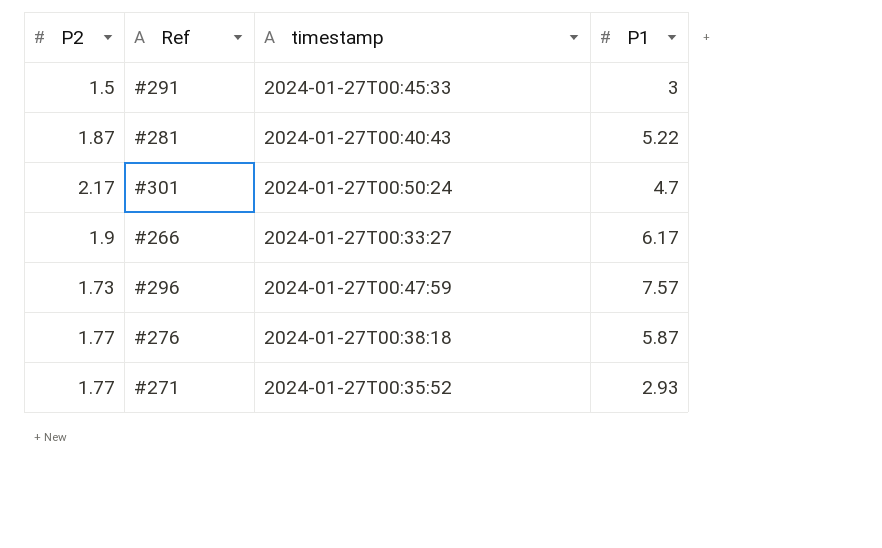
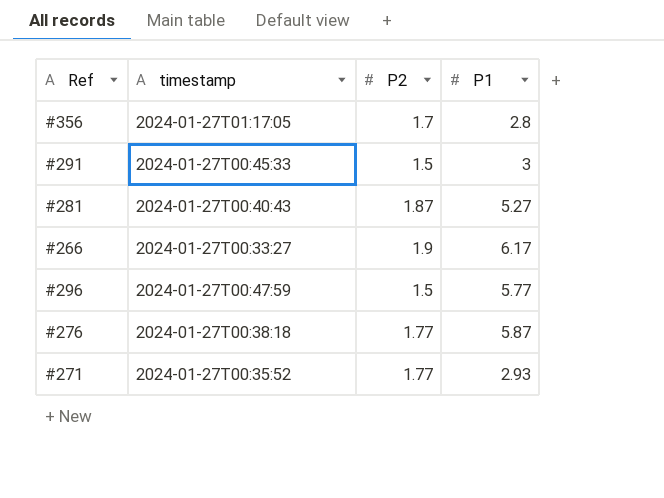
column P2 | position: 1 -> 3
row #301: 2.17 | 2024-01-27T00:50:24 | 4.7 -> none
row #356: none -> 2024-01-27T01:17:05 | 1.7 | 2.8
#281 | P1: 5.22 -> 5.27
#296 | P2: 1.73 -> 1.5
#296 | P1: 7.57 -> 5.77

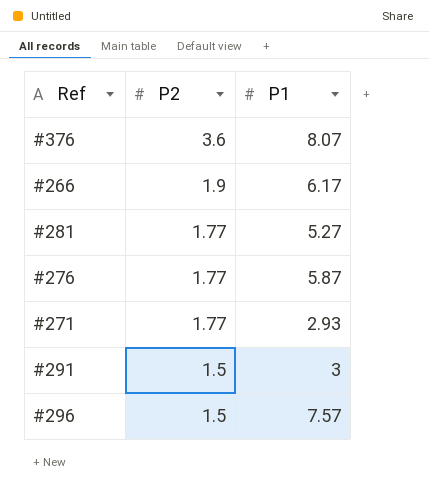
row order: none -> P2 descending
column timestamp | position: 2 -> none
row #356: 2024-01-27T01:17:05 | 1.7 | 2.8 -> none
row #376: none -> 3.6 | 8.07
#281 | P2: 1.87 -> 1.77
#296 | P1: 5.77 -> 7.57

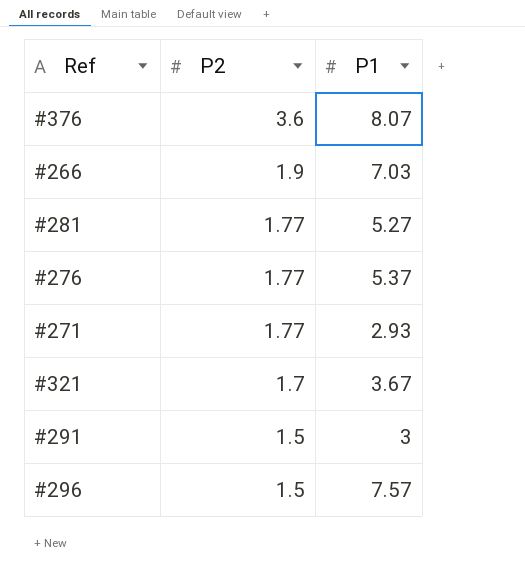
#266 | P1: 6.17 -> 7.03
#276 | P1: 5.87 -> 5.37
row #321: none -> 1.7 | 3.67

